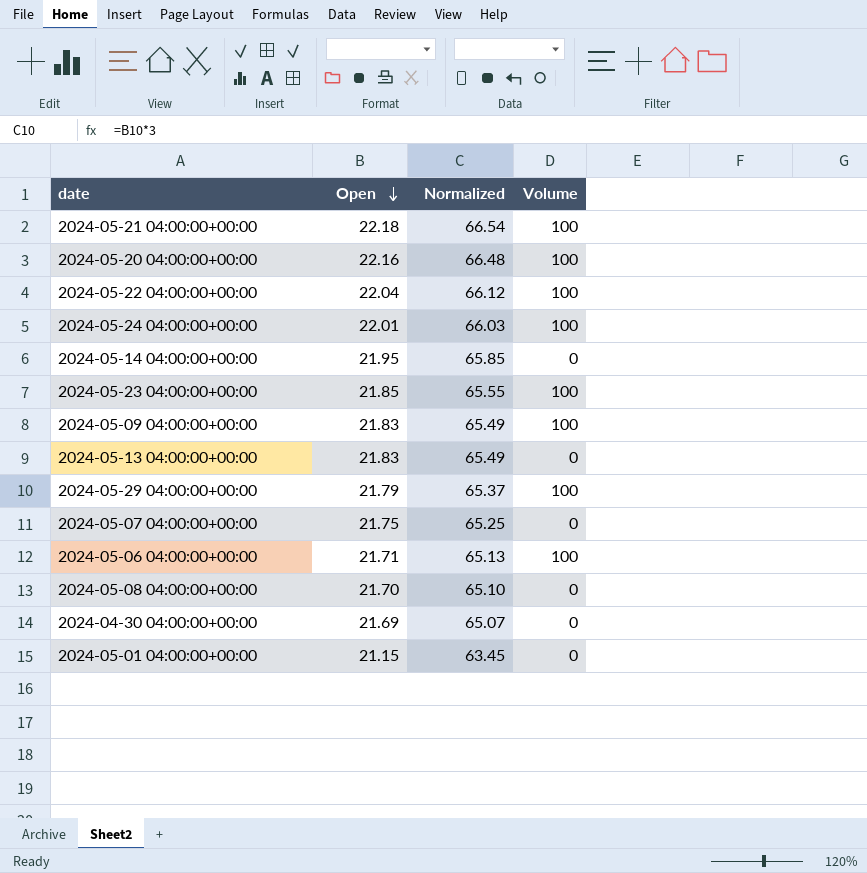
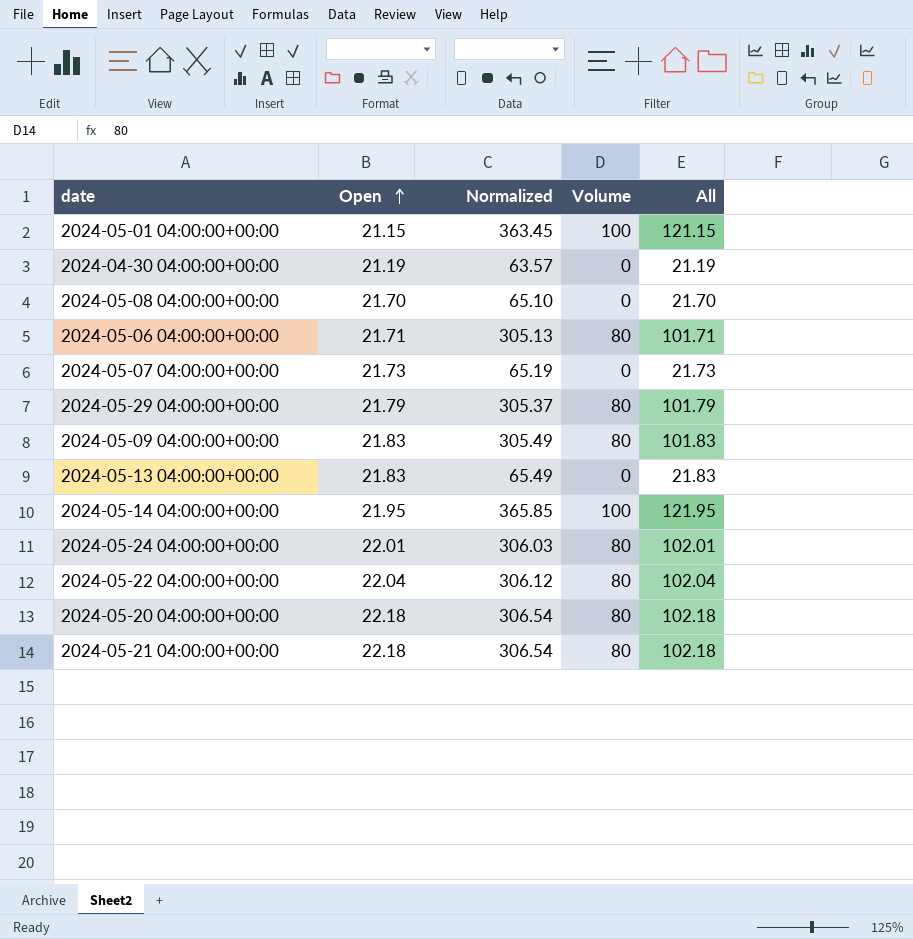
row order: Open descending -> Open ascending
column Normalized | formula: [Open] * 3 -> [All] * 3
column All | formula: none -> [Open] + [Volume]
row 2024-05-23 04:00:00+00:00: 21.85 | 65.55 | 100 -> none
2024-05-01 04:00:00+00:00 | Volume: 0 -> 100
2024-04-30 04:00:00+00:00 | Open: 21.69 -> 21.19
2024-05-06 04:00:00+00:00 | Volume: 100 -> 80
2024-05-07 04:00:00+00:00 | Open: 21.75 -> 21.73
2024-05-29 04:00:00+00:00 | Volume: 100 -> 80
2024-05-09 04:00:00+00:00 | Volume: 100 -> 80
2024-05-14 04:00:00+00:00 | Volume: 0 -> 100
2024-05-24 04:00:00+00:00 | Volume: 100 -> 80
2024-05-22 04:00:00+00:00 | Volume: 100 -> 80
2024-05-20 04:00:00+00:00 | Open: 22.16 -> 22.18
2024-05-20 04:00:00+00:00 | Volume: 100 -> 80
2024-05-21 04:00:00+00:00 | Volume: 100 -> 80

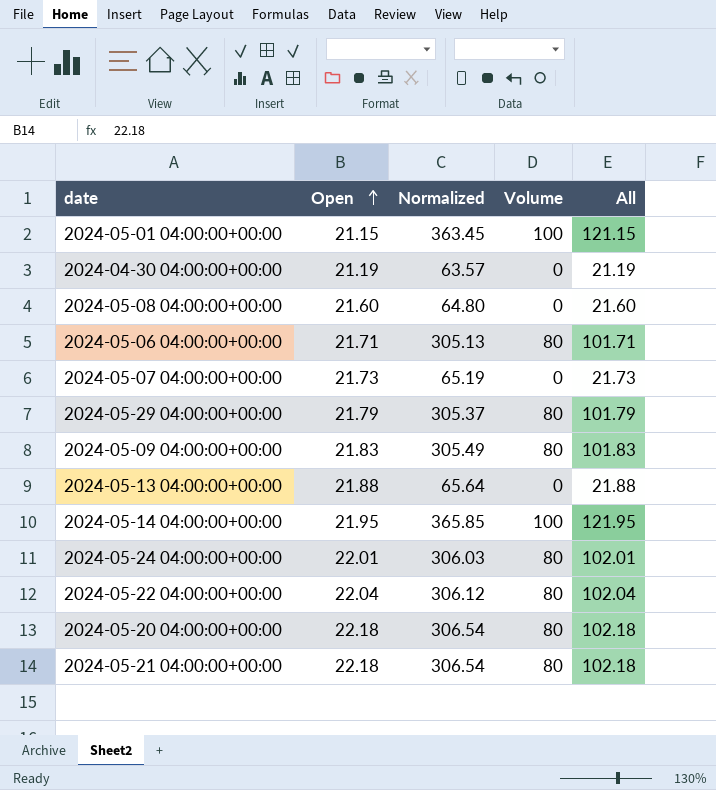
2024-05-08 04:00:00+00:00 | Open: 21.70 -> 21.60
2024-05-08 04:00:00+00:00 | Normalized: 65.10 -> 64.80
2024-05-08 04:00:00+00:00 | All: 21.70 -> 21.60
2024-05-13 04:00:00+00:00 | Open: 21.83 -> 21.88
2024-05-13 04:00:00+00:00 | Normalized: 65.49 -> 65.64
2024-05-13 04:00:00+00:00 | All: 21.83 -> 21.88

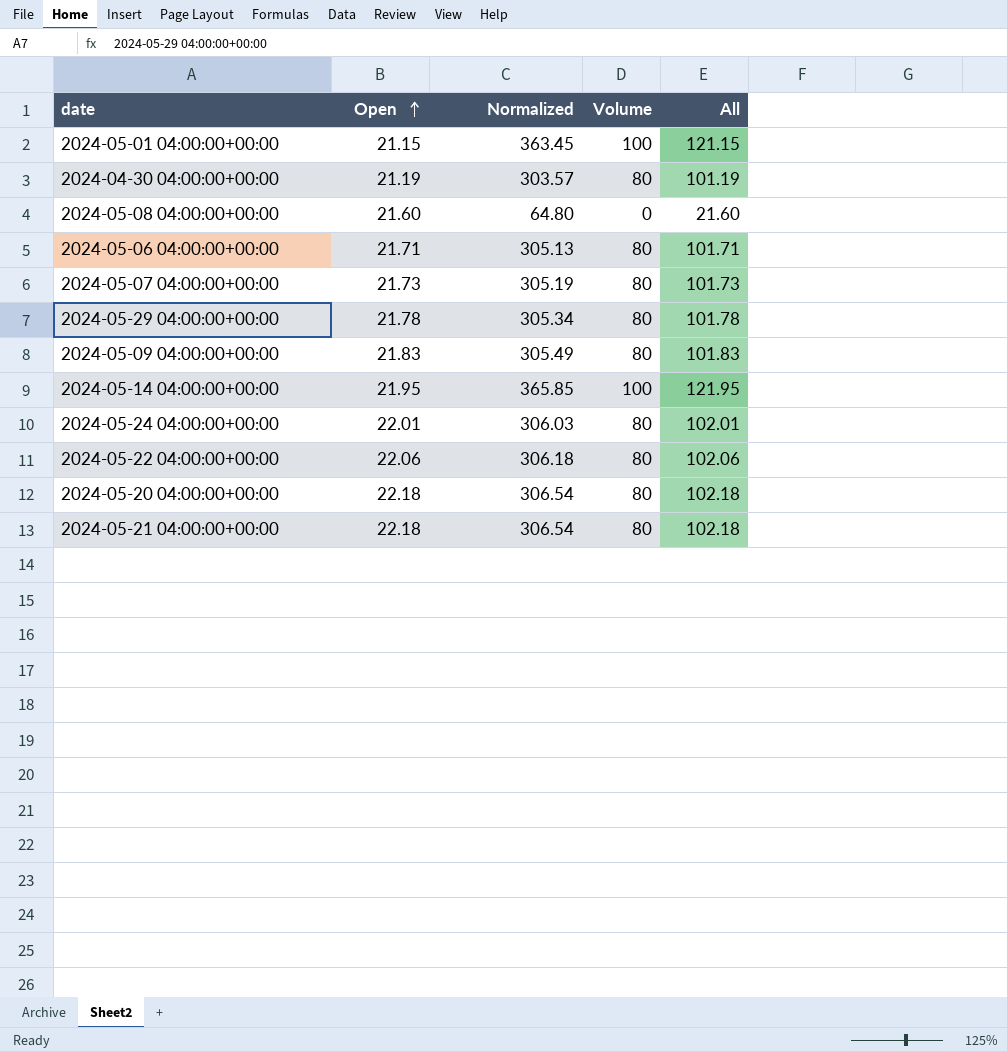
row 2024-05-13 04:00:00+00:00: 21.88 | 65.64 | 0 | 21.88 -> none
2024-04-30 04:00:00+00:00 | Normalized: 63.57 -> 303.57
2024-04-30 04:00:00+00:00 | Volume: 0 -> 80
2024-04-30 04:00:00+00:00 | All: 21.19 -> 101.19
2024-05-07 04:00:00+00:00 | Normalized: 65.19 -> 305.19
2024-05-07 04:00:00+00:00 | Volume: 0 -> 80
2024-05-07 04:00:00+00:00 | All: 21.73 -> 101.73
2024-05-29 04:00:00+00:00 | Open: 21.79 -> 21.78
2024-05-29 04:00:00+00:00 | Normalized: 305.37 -> 305.34
2024-05-29 04:00:00+00:00 | All: 101.79 -> 101.78
2024-05-22 04:00:00+00:00 | Open: 22.04 -> 22.06
2024-05-22 04:00:00+00:00 | Normalized: 306.12 -> 306.18
2024-05-22 04:00:00+00:00 | All: 102.04 -> 102.06

